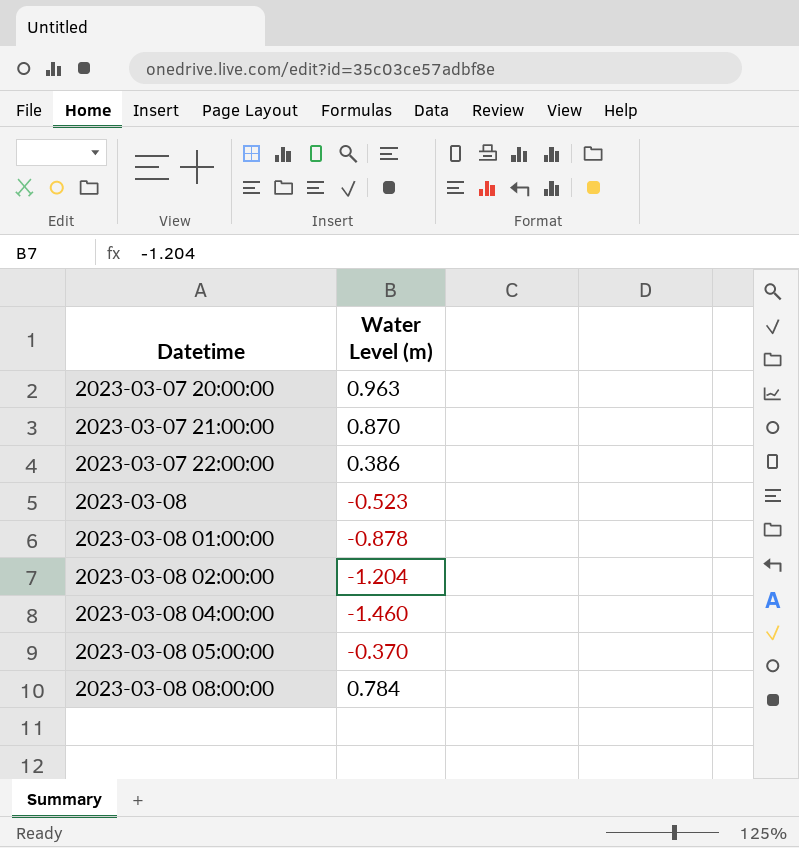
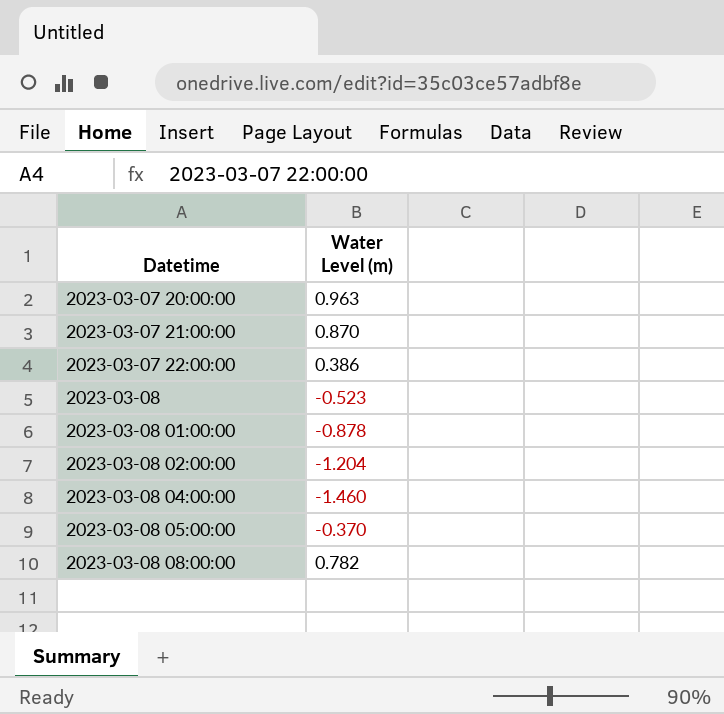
2023-03-08 08:00:00 | Water Level (m): 0.784 -> 0.782

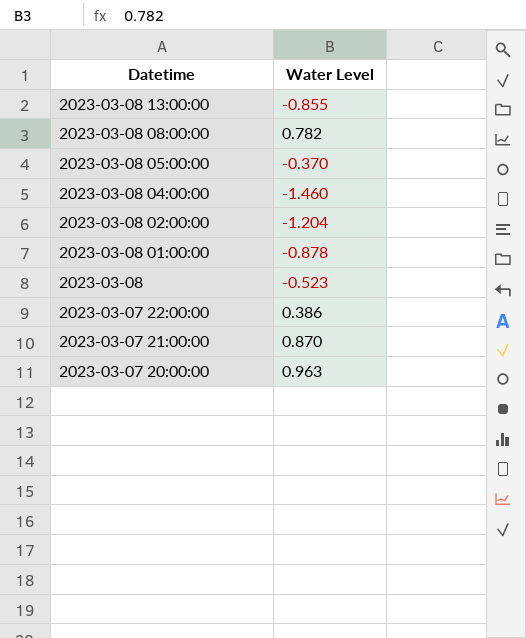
row order: Datetime ascending -> Datetime descending
column name: Water Level (m) -> Water Level
row 2023-03-08 13:00:00: none -> -0.855

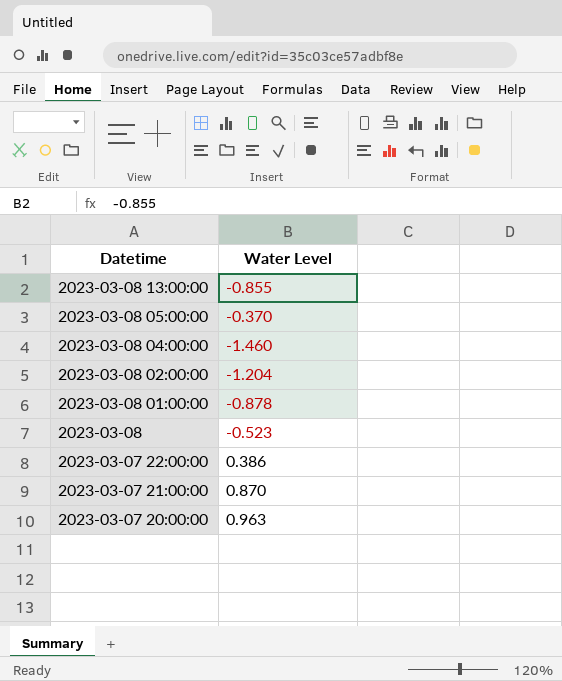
row 2023-03-08 08:00:00: 0.782 -> none

